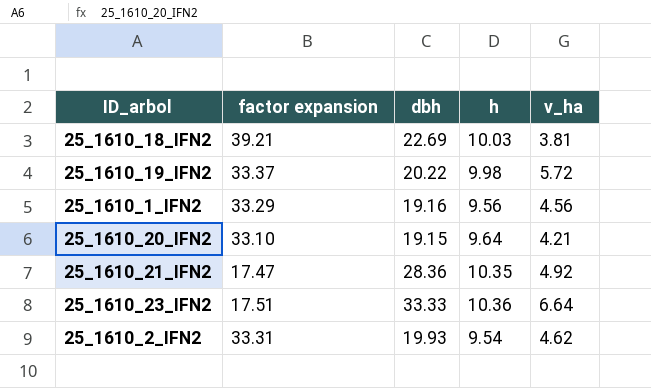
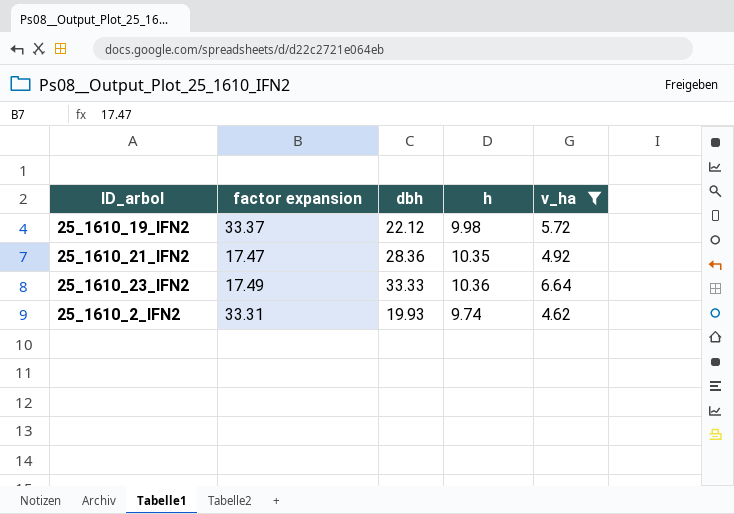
filter: none -> v_ha >= 4.62
25_1610_19_IFN2 | dbh: 20.22 -> 22.12
25_1610_23_IFN2 | factor expansion: 17.51 -> 17.49
25_1610_2_IFN2 | h: 9.54 -> 9.74

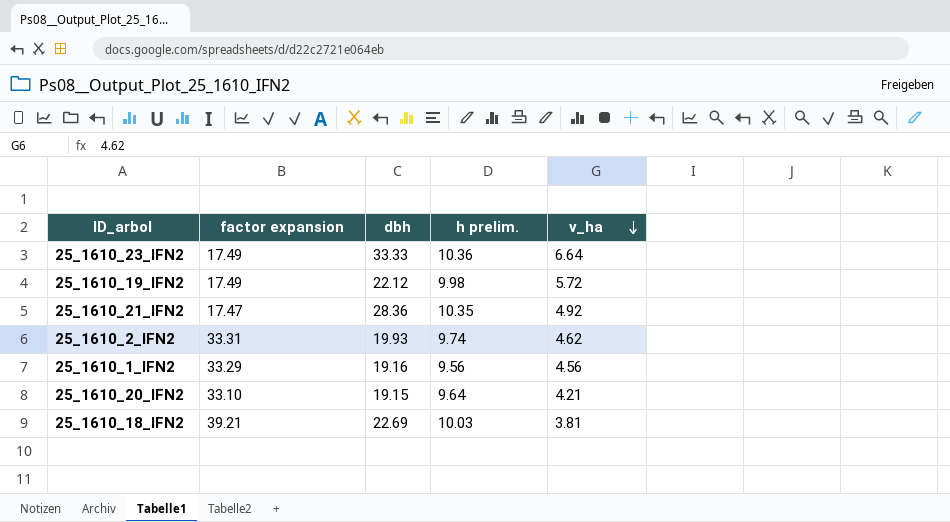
filter: v_ha >= 4.62 -> none
row order: none -> v_ha descending
column name: h -> h prelim.
25_1610_19_IFN2 | factor expansion: 33.37 -> 17.49

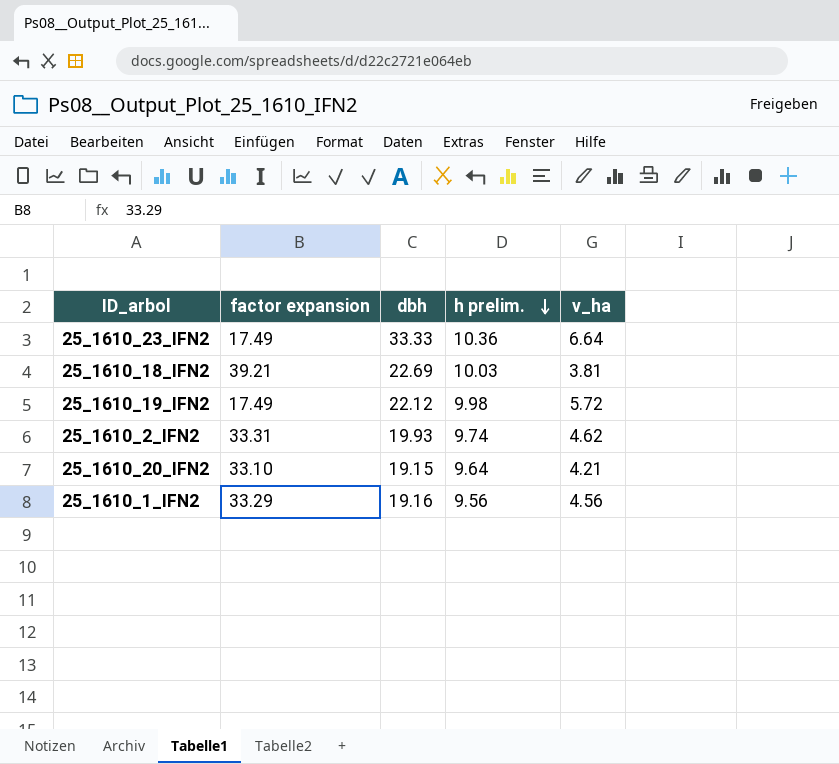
row order: v_ha descending -> h prelim. descending
row 25_1610_21_IFN2: 17.47 | 28.36 | 10.35 | 4.92 -> none

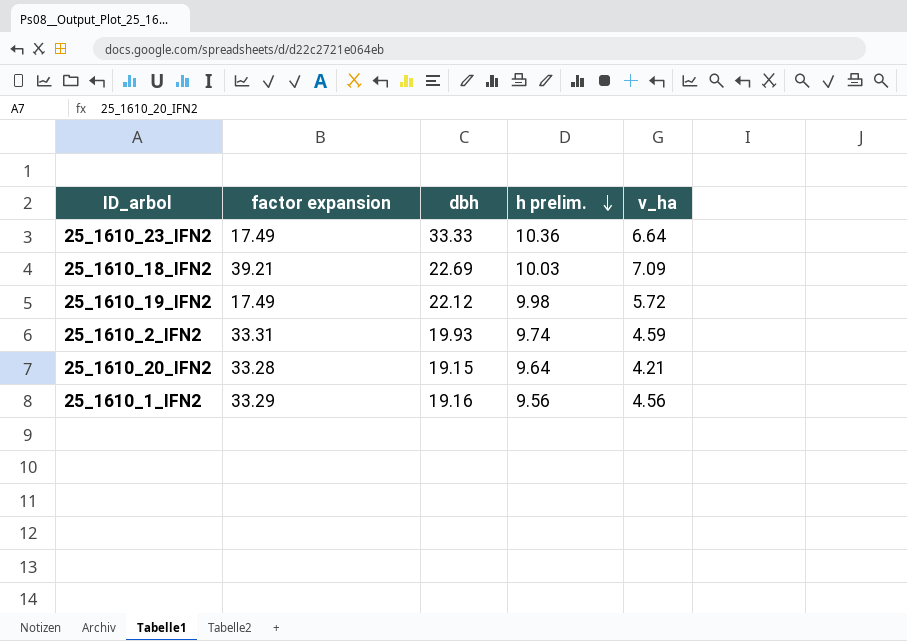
25_1610_18_IFN2 | v_ha: 3.81 -> 7.09
25_1610_2_IFN2 | v_ha: 4.62 -> 4.59
25_1610_20_IFN2 | factor expansion: 33.10 -> 33.28

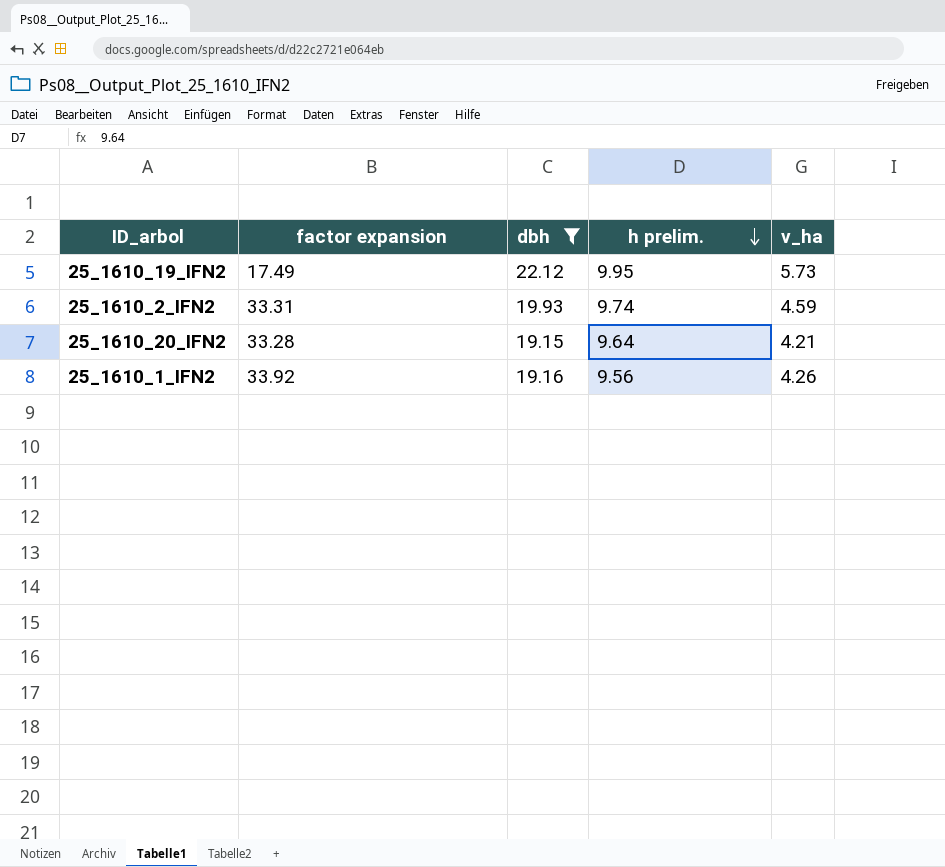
filter: none -> dbh <= 22.12
25_1610_19_IFN2 | h prelim.: 9.98 -> 9.95
25_1610_19_IFN2 | v_ha: 5.72 -> 5.73
25_1610_1_IFN2 | factor expansion: 33.29 -> 33.92
25_1610_1_IFN2 | v_ha: 4.56 -> 4.26

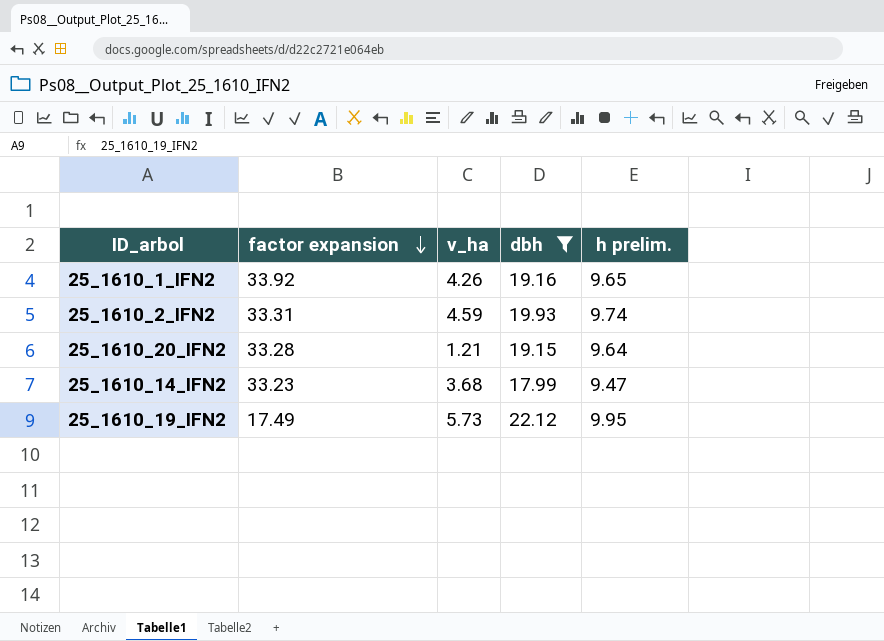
row order: h prelim. descending -> factor expansion descending
column v_ha | position: 5 -> 3
25_1610_1_IFN2 | h prelim.: 9.56 -> 9.65
25_1610_20_IFN2 | v_ha: 4.21 -> 1.21
row 25_1610_14_IFN2: none -> 33.23 | 3.68 | 17.99 | 9.47

